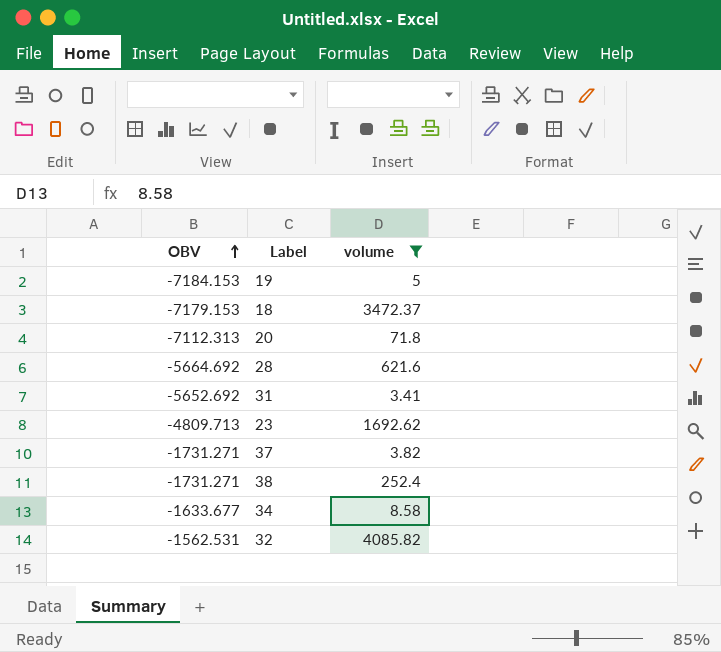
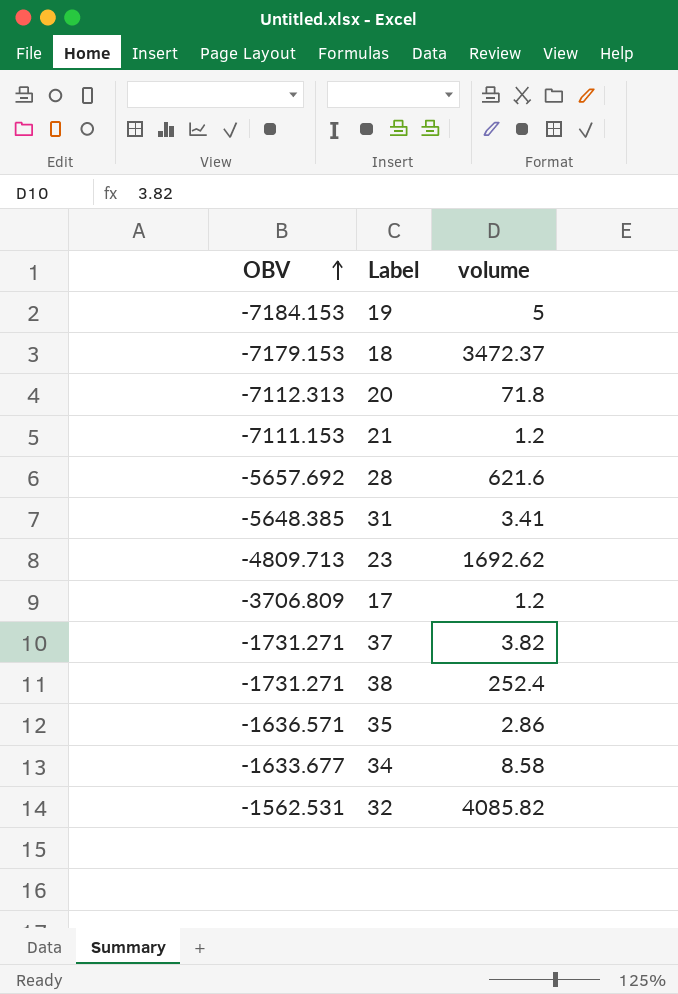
filter: volume >= 3.41 -> none
28 | OBV: -5664.692 -> -5657.692
31 | OBV: -5652.692 -> -5648.385

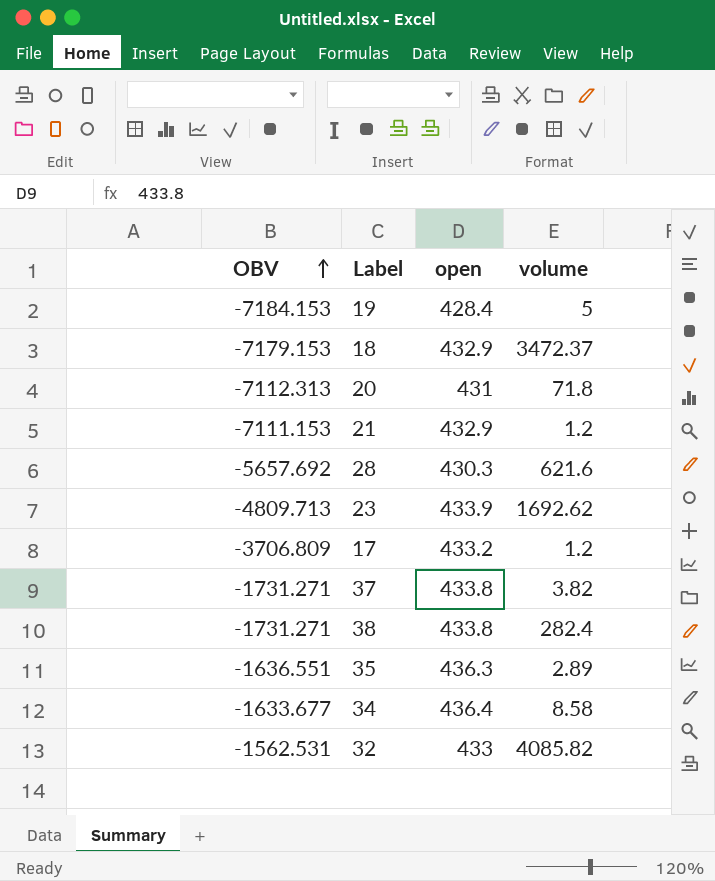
column open | position: none -> 3
row 31: -5648.385 | 3.41 -> none
38 | volume: 252.4 -> 282.4
35 | OBV: -1636.571 -> -1636.551
35 | volume: 2.86 -> 2.89

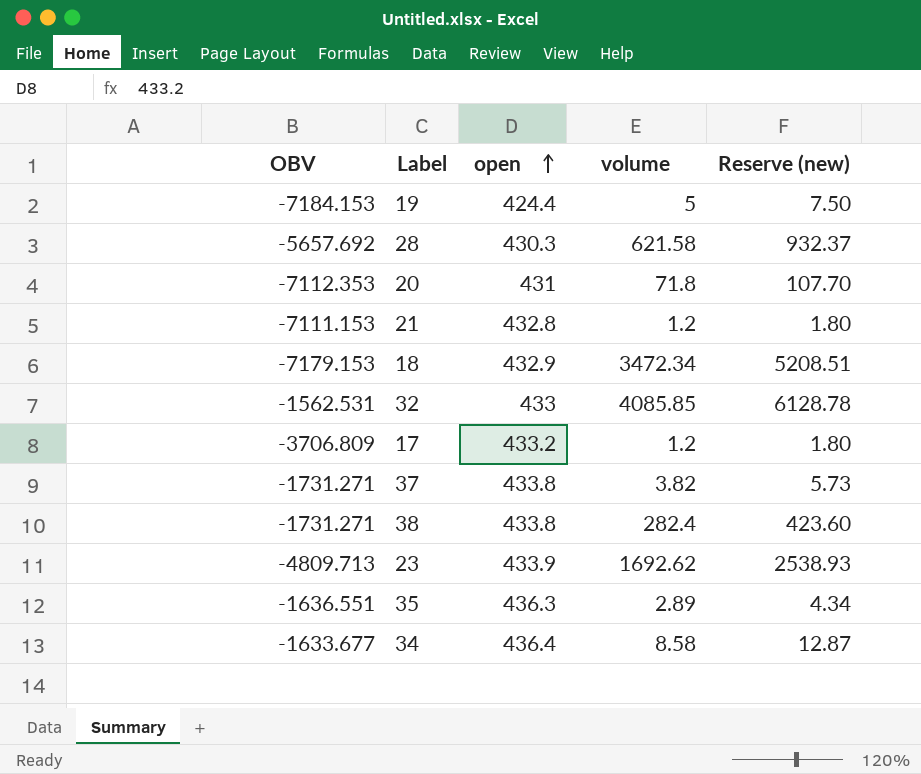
row order: OBV ascending -> open ascending
column Reserve (new) | formula: none -> [volume] * 1.5
19 | open: 428.4 -> 424.4
28 | volume: 621.6 -> 621.58
20 | OBV: -7112.313 -> -7112.353
21 | open: 432.9 -> 432.8
18 | volume: 3472.37 -> 3472.34
32 | volume: 4085.82 -> 4085.85

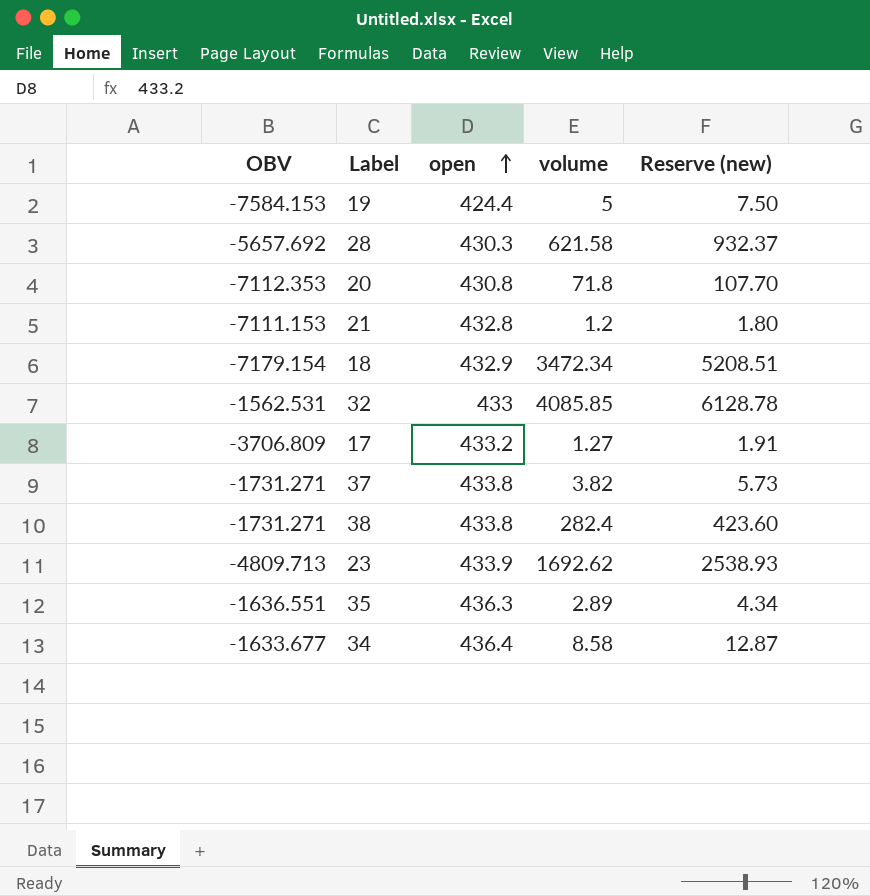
19 | OBV: -7184.153 -> -7584.153
20 | open: 431 -> 430.8
18 | OBV: -7179.153 -> -7179.154
17 | volume: 1.2 -> 1.27
17 | Reserve (new): 1.80 -> 1.91

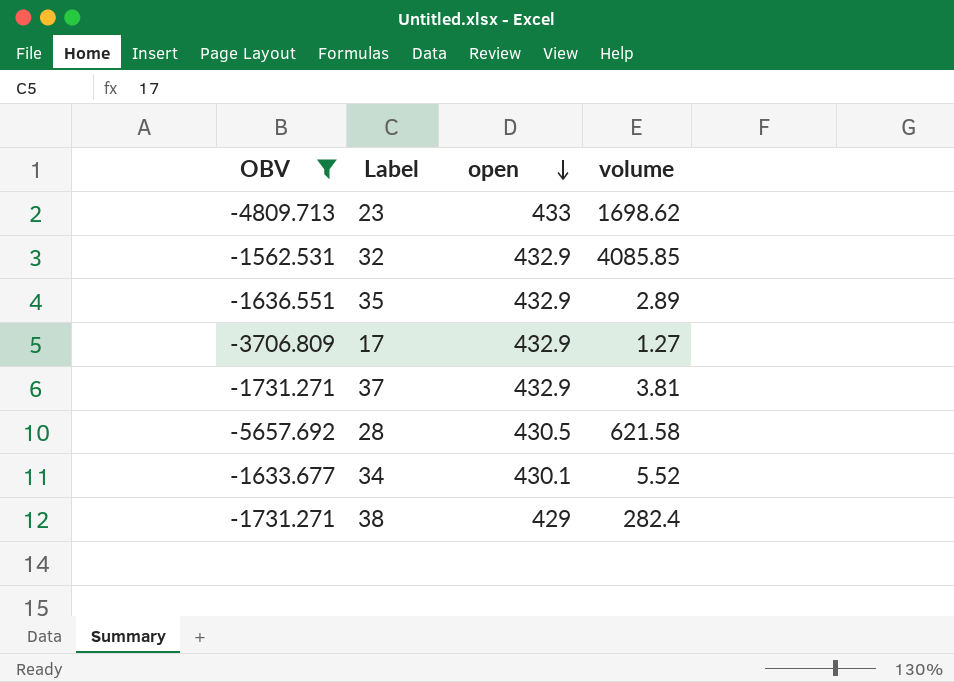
filter: none -> OBV >= -5657.692
row order: open ascending -> open descending
column Reserve (new) | formula: [volume] * 1.5 -> none
23 | open: 433.9 -> 433
23 | volume: 1692.62 -> 1698.62
32 | open: 433 -> 432.9
35 | open: 436.3 -> 432.9
17 | open: 433.2 -> 432.9
37 | open: 433.8 -> 432.9
37 | volume: 3.82 -> 3.81
28 | open: 430.3 -> 430.5
34 | open: 436.4 -> 430.1
34 | volume: 8.58 -> 5.52
38 | open: 433.8 -> 429

